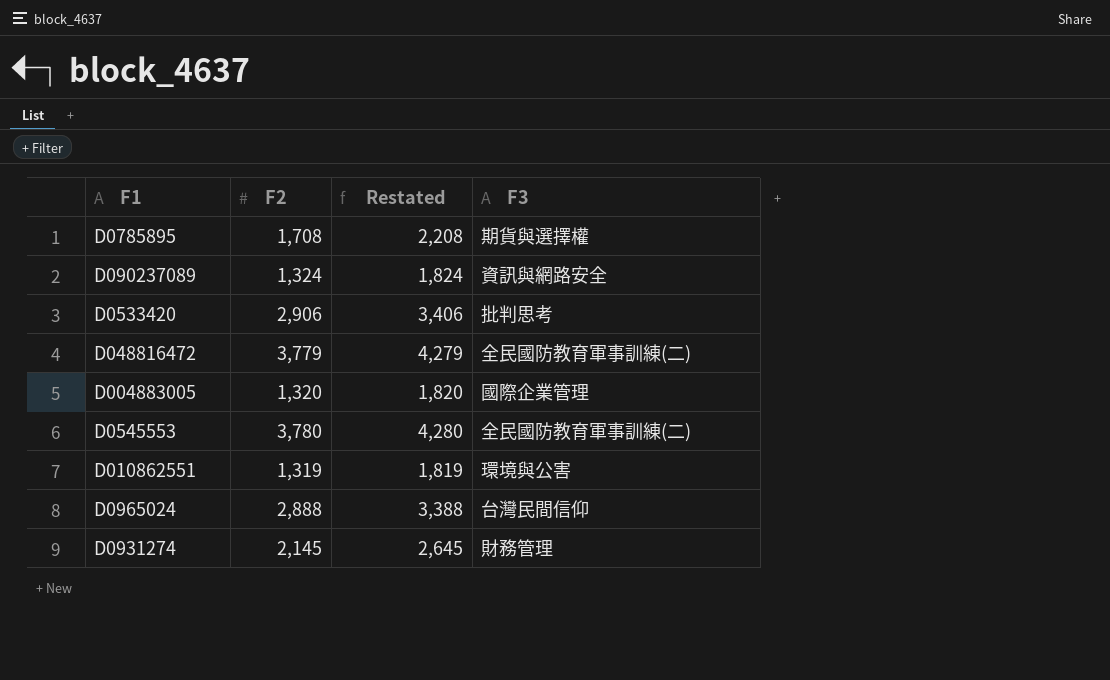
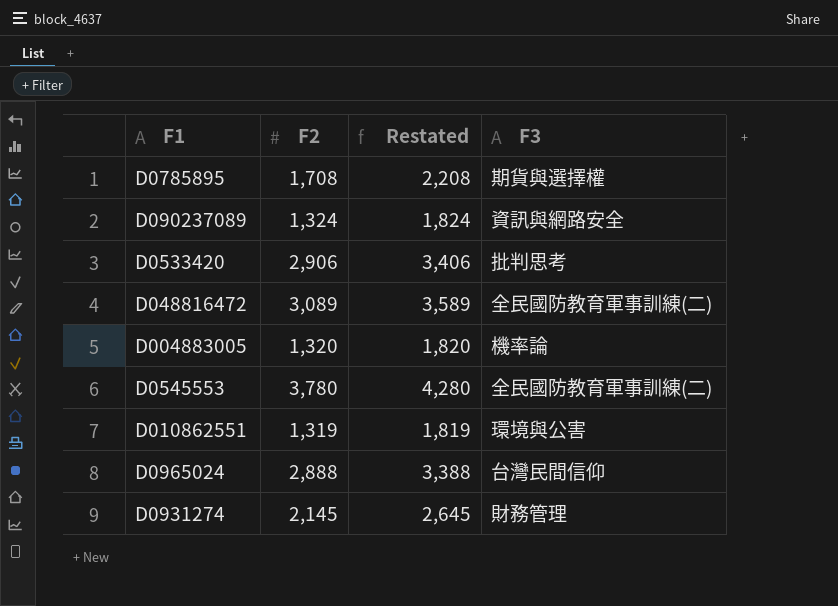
D048816472 | F2: 3,779 -> 3,089
D048816472 | Restated: 4,279 -> 3,589
D004883005 | F3: 國際企業管理 -> 機率論

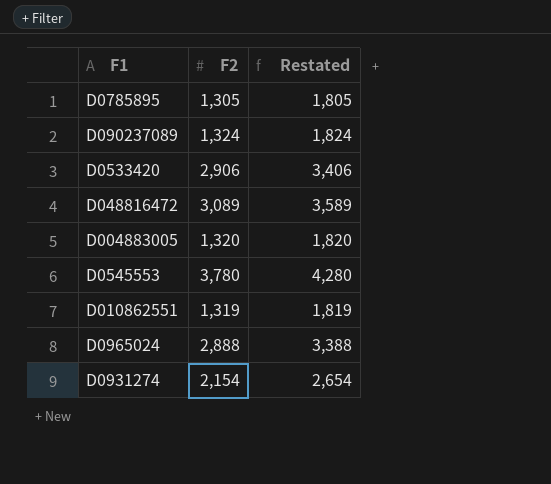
column F3 | position: 4 -> none
D0785895 | F2: 1,708 -> 1,305
D0785895 | Restated: 2,208 -> 1,805
D0931274 | F2: 2,145 -> 2,154
D0931274 | Restated: 2,645 -> 2,654

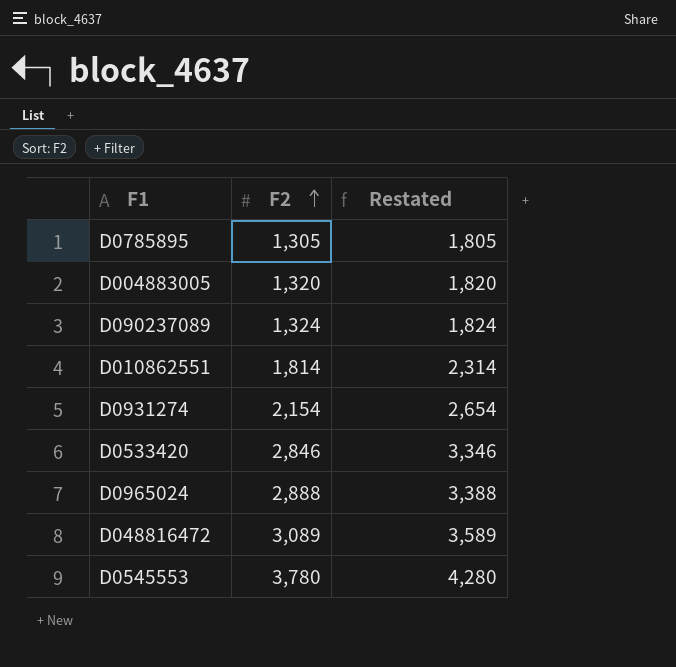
row order: none -> F2 ascending
D010862551 | F2: 1,319 -> 1,814
D010862551 | Restated: 1,819 -> 2,314
D0533420 | F2: 2,906 -> 2,846
D0533420 | Restated: 3,406 -> 3,346

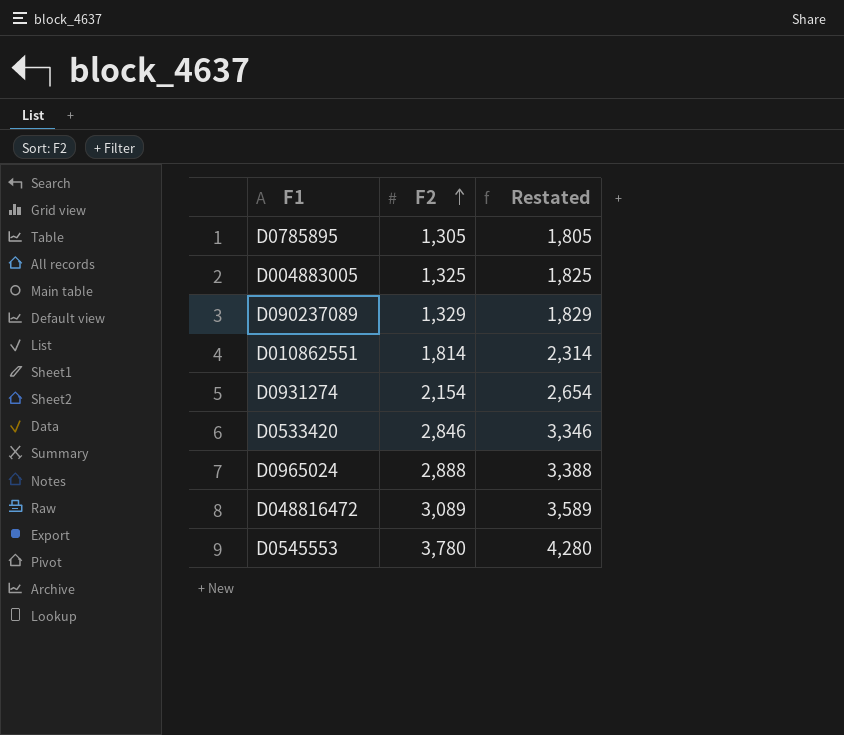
D004883005 | F2: 1,320 -> 1,325
D004883005 | Restated: 1,820 -> 1,825
D090237089 | F2: 1,324 -> 1,329
D090237089 | Restated: 1,824 -> 1,829

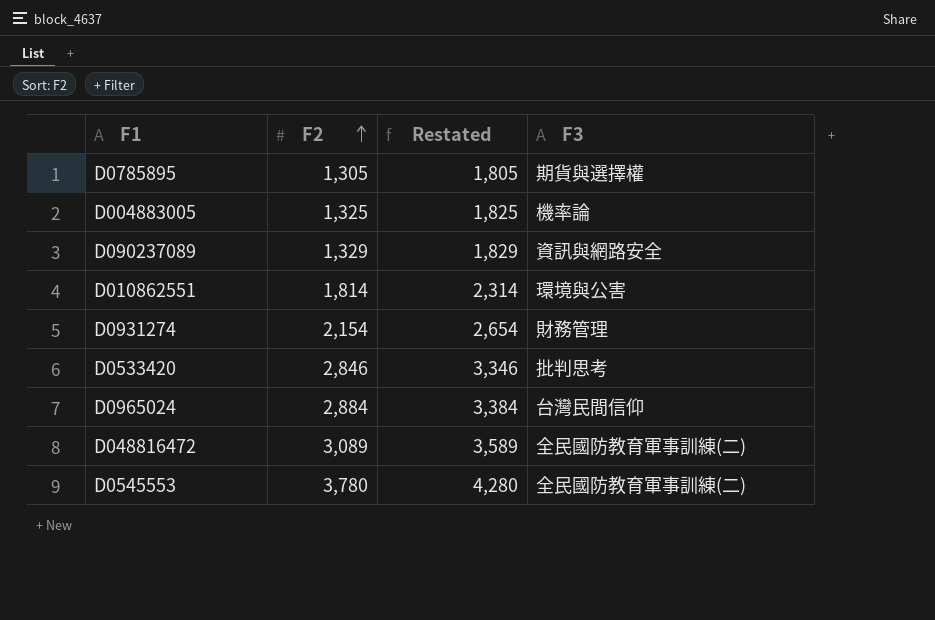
column F3 | position: none -> 4
D0965024 | F2: 2,888 -> 2,884
D0965024 | Restated: 3,388 -> 3,384

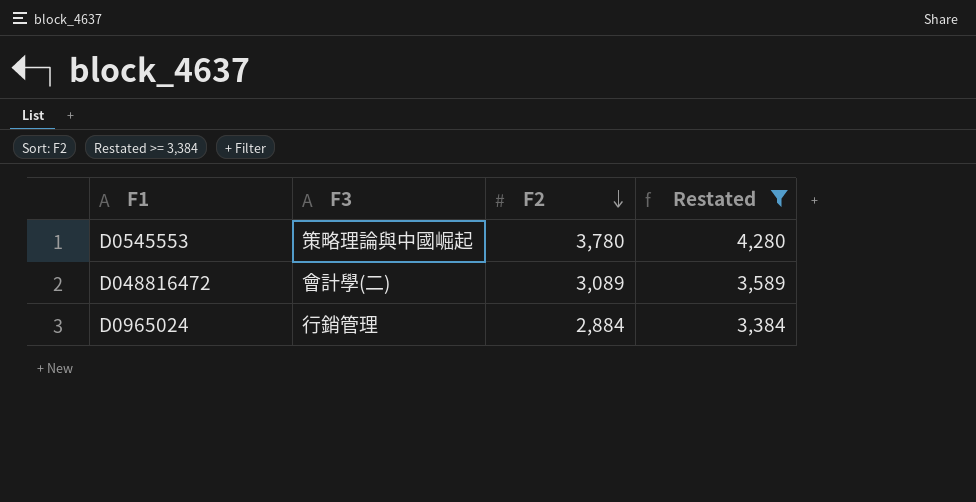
filter: none -> Restated >= 3,384
row order: F2 ascending -> F2 descending
column F3 | position: 4 -> 2
D0545553 | F3: 全民國防教育軍事訓練(二) -> 策略理論與中國崛起
D048816472 | F3: 全民國防教育軍事訓練(二) -> 會計學(二)
D0965024 | F3: 台灣民間信仰 -> 行銷管理

